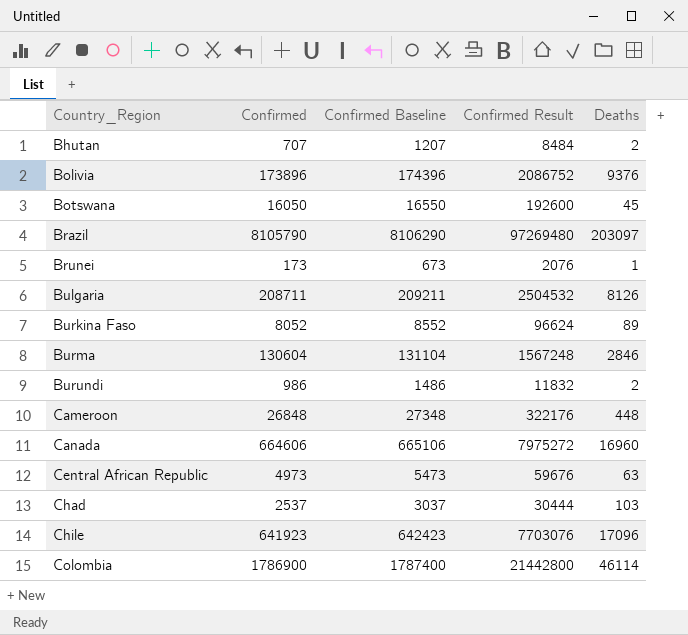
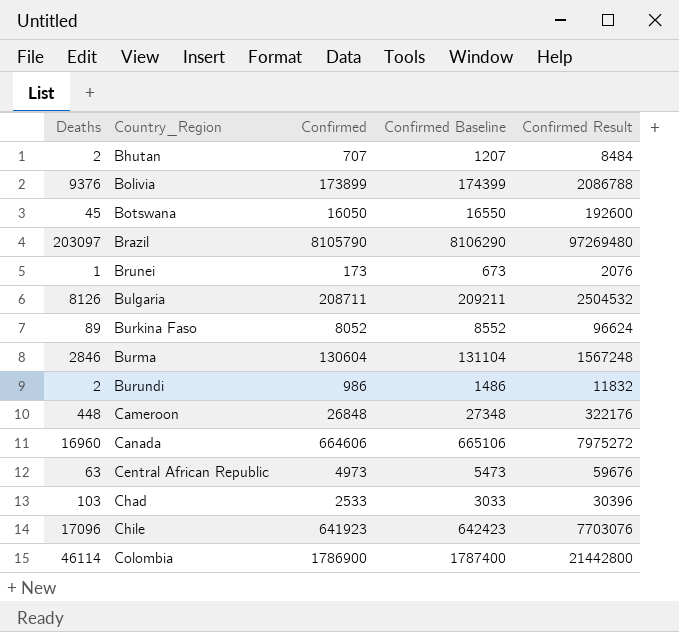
column Deaths | position: 5 -> 1
Bolivia | Confirmed: 173896 -> 173899
Bolivia | Confirmed Baseline: 174396 -> 174399
Bolivia | Confirmed Result: 2086752 -> 2086788
Chad | Confirmed: 2537 -> 2533
Chad | Confirmed Baseline: 3037 -> 3033
Chad | Confirmed Result: 30444 -> 30396

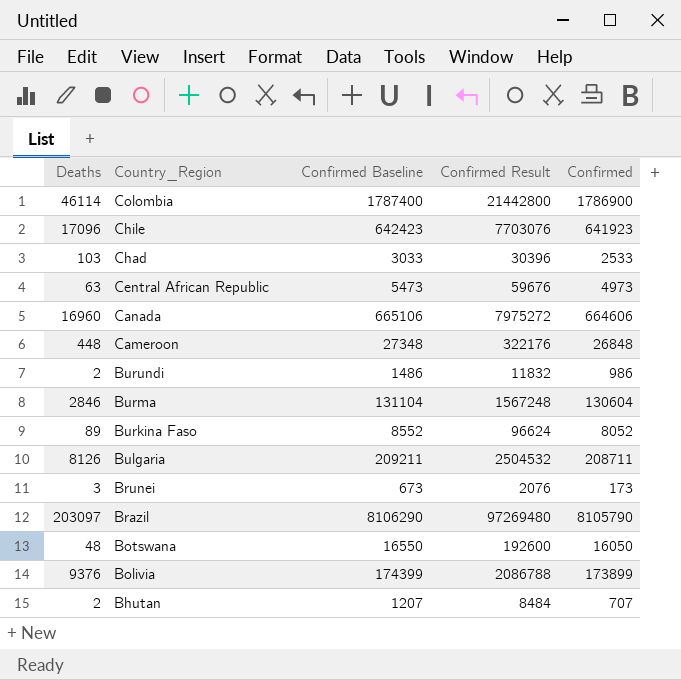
row order: Country_Region ascending -> Country_Region descending
column Confirmed | position: 3 -> 5
Brunei | Deaths: 1 -> 3
Botswana | Deaths: 45 -> 48

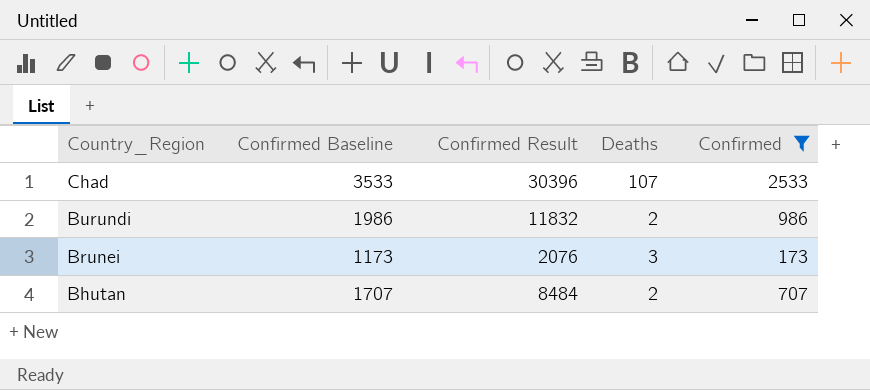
filter: none -> Confirmed <= 2533
column Confirmed Baseline | formula: [Confirmed] + 500 -> [Confirmed] + 1000
column Deaths | position: 1 -> 4
Chad | Deaths: 103 -> 107

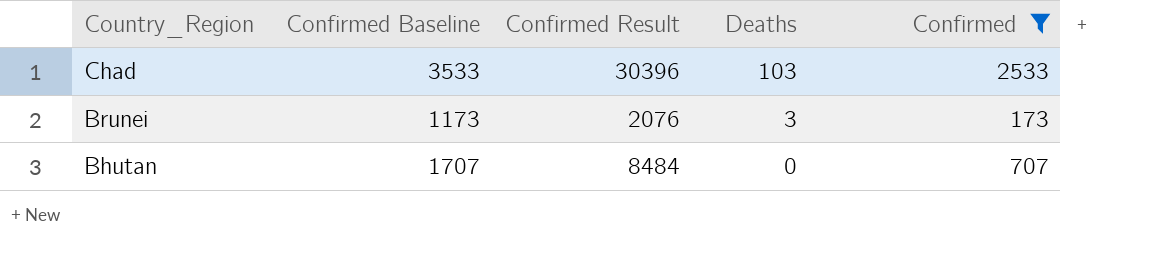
row Burundi: 1986 | 11832 | 2 | 986 -> none
Chad | Deaths: 107 -> 103
Bhutan | Deaths: 2 -> 0

